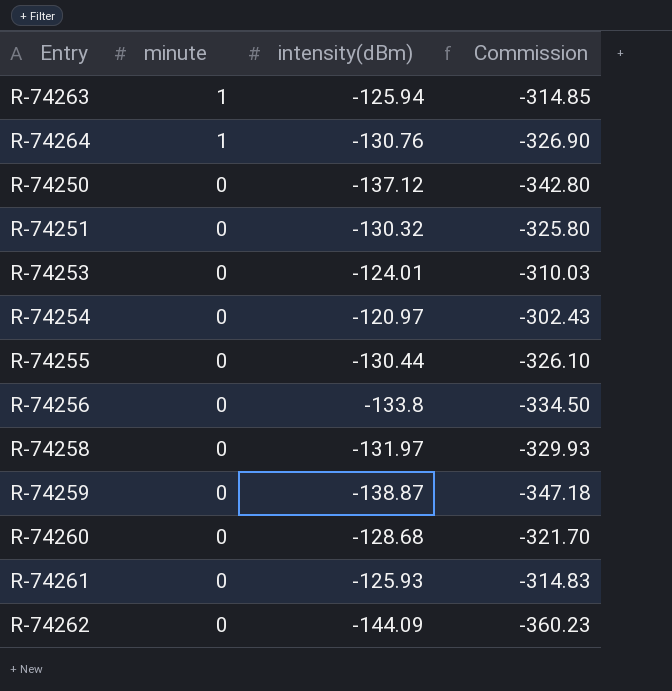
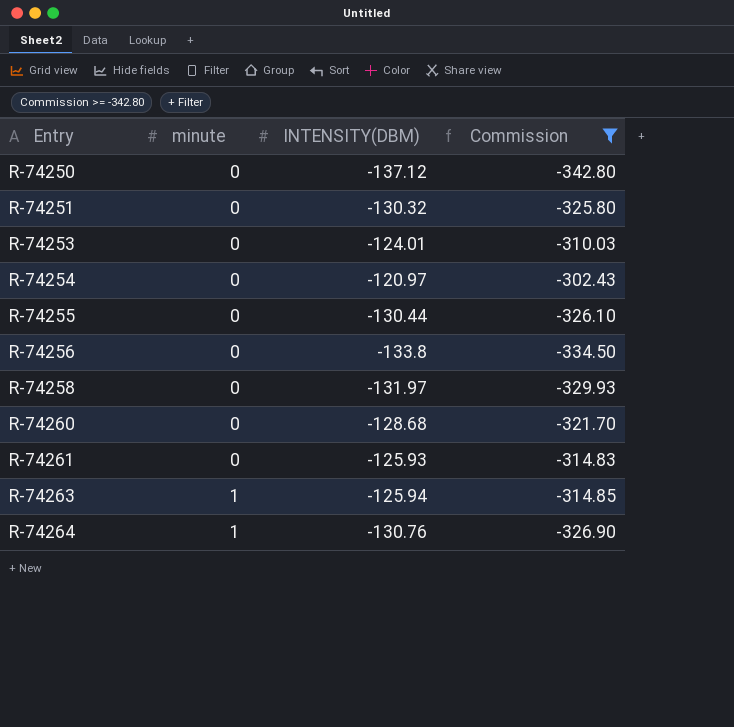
filter: none -> Commission >= -342.80
row order: minute descending -> Entry ascending
column name: intensity(dBm) -> INTENSITY(DBM)

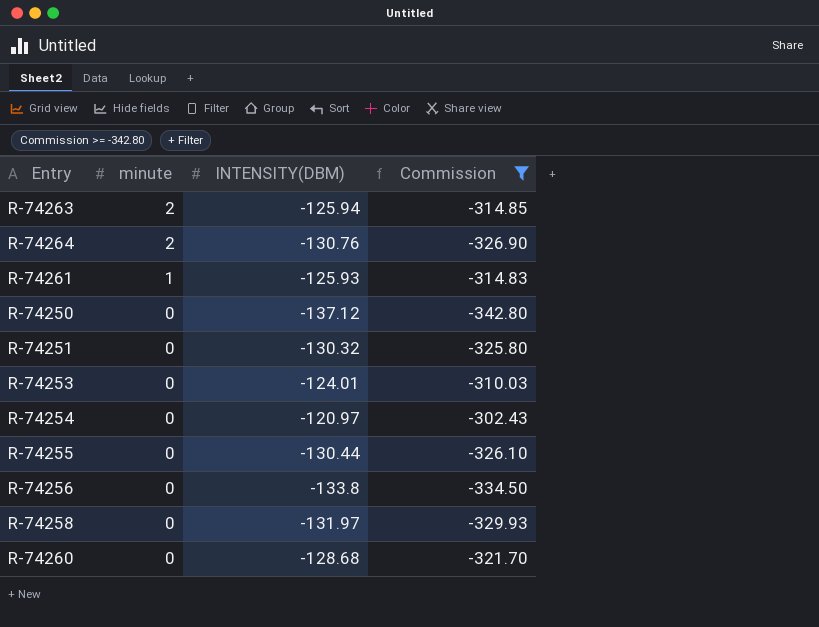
row order: Entry ascending -> minute descending
R-74263 | minute: 1 -> 2
R-74264 | minute: 1 -> 2
R-74261 | minute: 0 -> 1

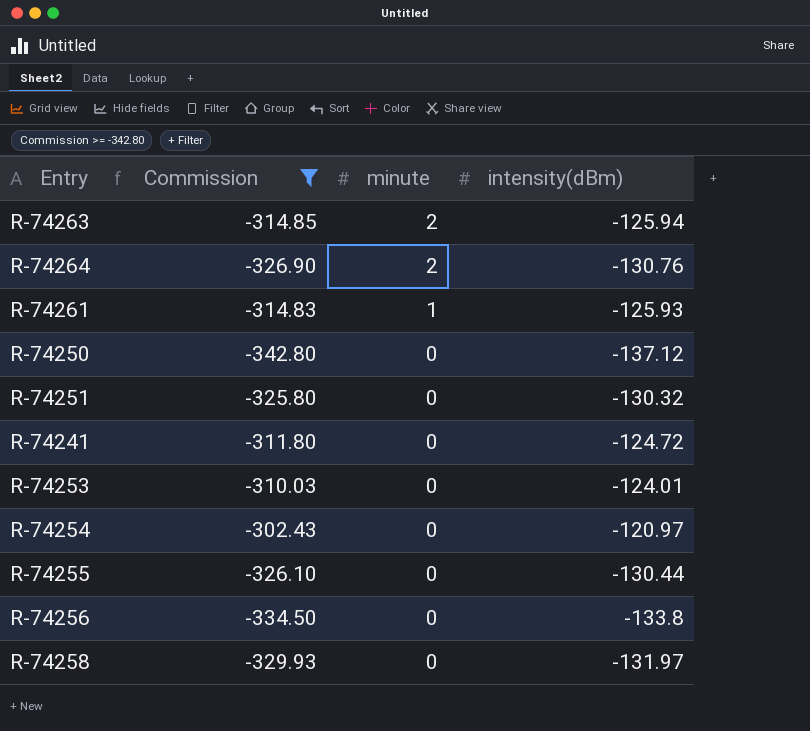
column Commission | position: 4 -> 2
column name: INTENSITY(DBM) -> intensity(dBm)
row R-74260: 0 | -128.68 | -321.70 -> none
row R-74241: none -> -311.80 | 0 | -124.72

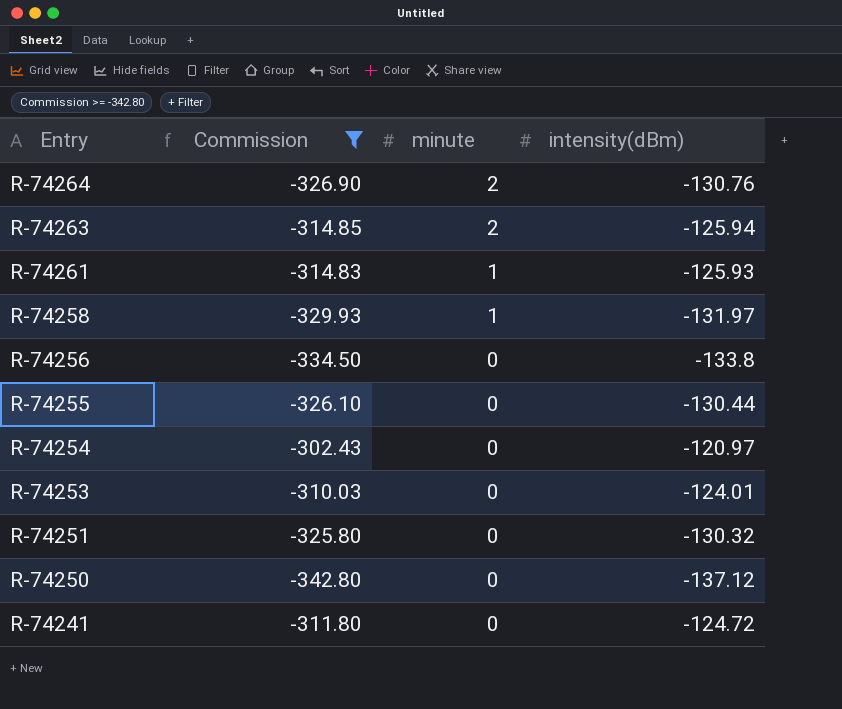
row order: minute descending -> Entry descending
R-74258 | minute: 0 -> 1

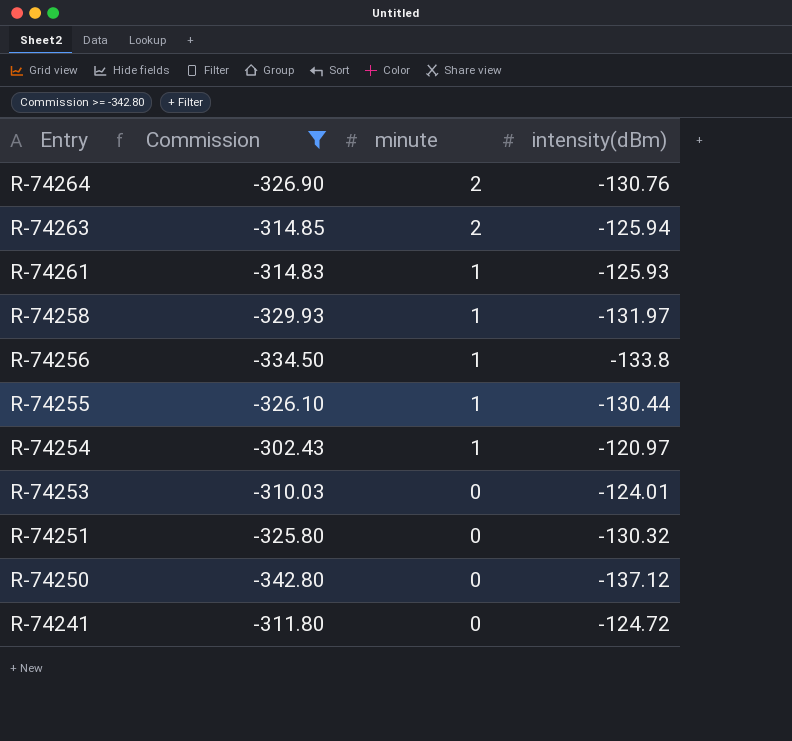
R-74256 | minute: 0 -> 1
R-74255 | minute: 0 -> 1
R-74254 | minute: 0 -> 1

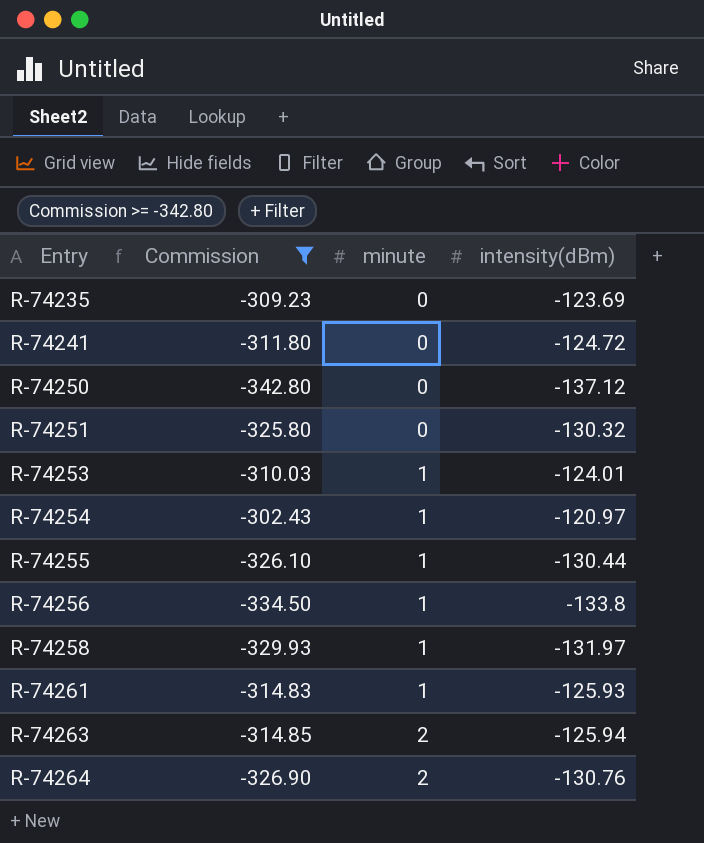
row order: Entry descending -> Entry ascending
row R-74235: none -> -309.23 | 0 | -123.69
R-74253 | minute: 0 -> 1

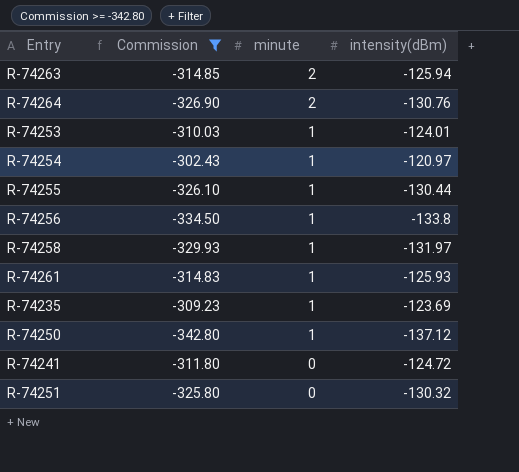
row order: Entry ascending -> minute descending
R-74235 | minute: 0 -> 1
R-74250 | minute: 0 -> 1

